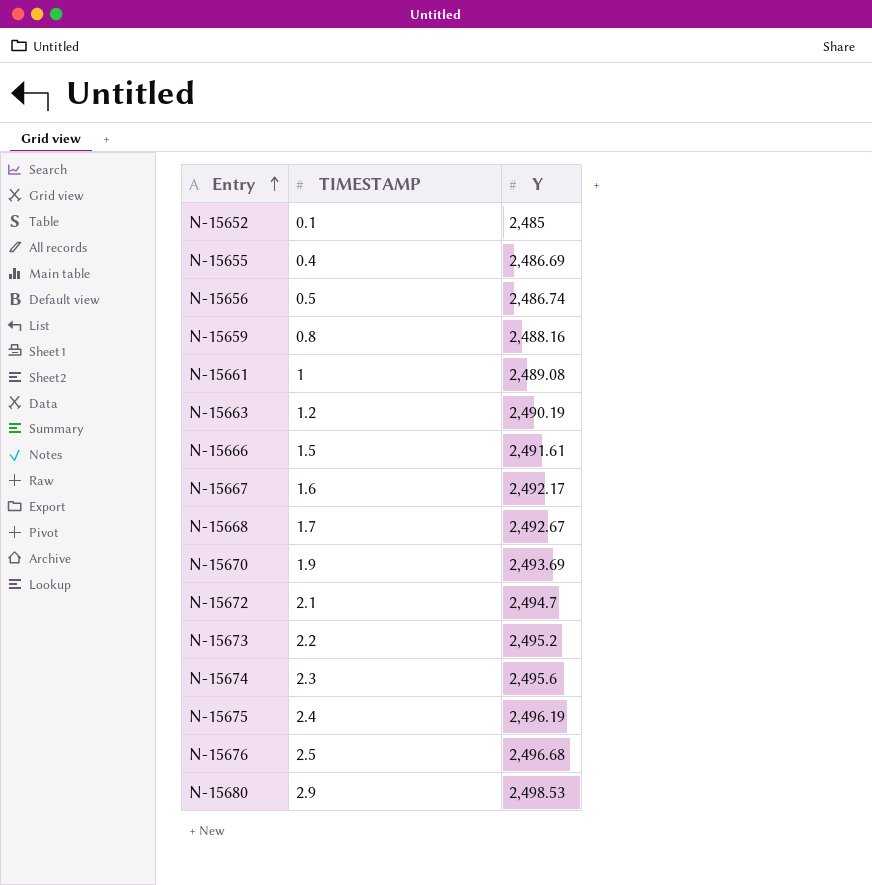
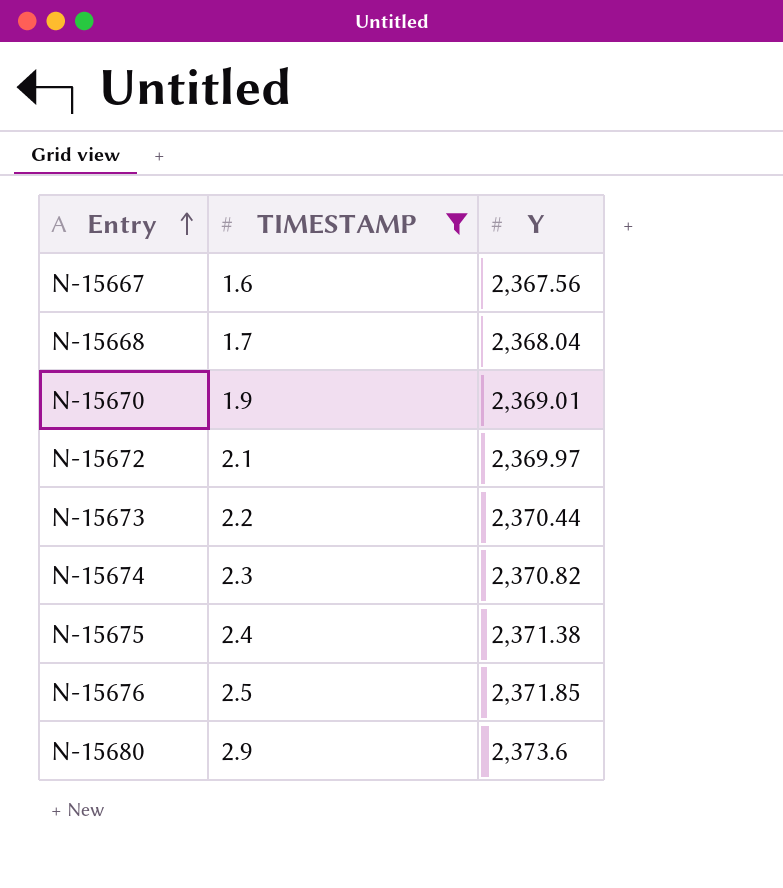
filter: none -> TIMESTAMP >= 1.6
N-15667 | Y: 2,492.17 -> 2,367.56
N-15668 | Y: 2,492.67 -> 2,368.04
N-15670 | Y: 2,493.69 -> 2,369.01
N-15672 | Y: 2,494.7 -> 2,369.97
N-15673 | Y: 2,495.2 -> 2,370.44
N-15674 | Y: 2,495.6 -> 2,370.82
N-15675 | Y: 2,496.19 -> 2,371.38
N-15676 | Y: 2,496.68 -> 2,371.85
N-15680 | Y: 2,498.53 -> 2,373.6

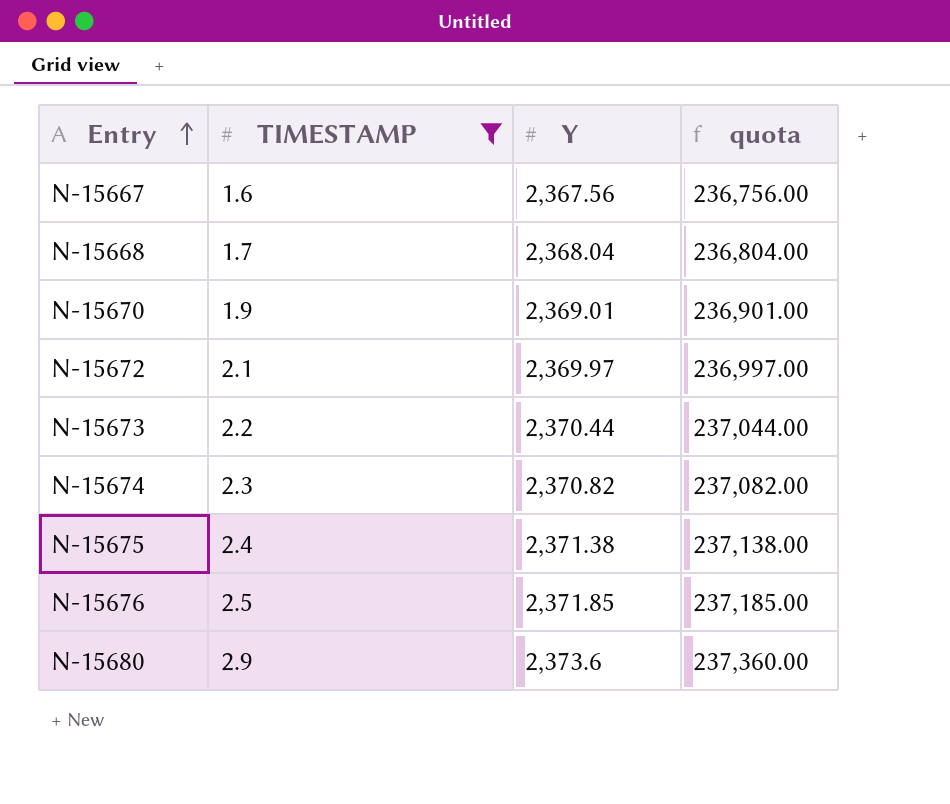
column quota | formula: none -> [Y] * 100

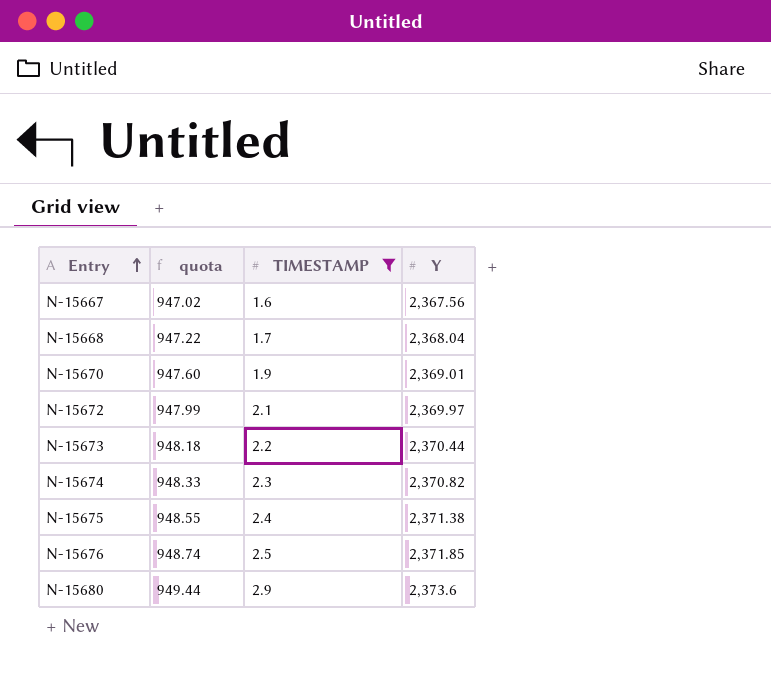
column quota | formula: [Y] * 100 -> [Y] * 0.4
column quota | position: 4 -> 2

